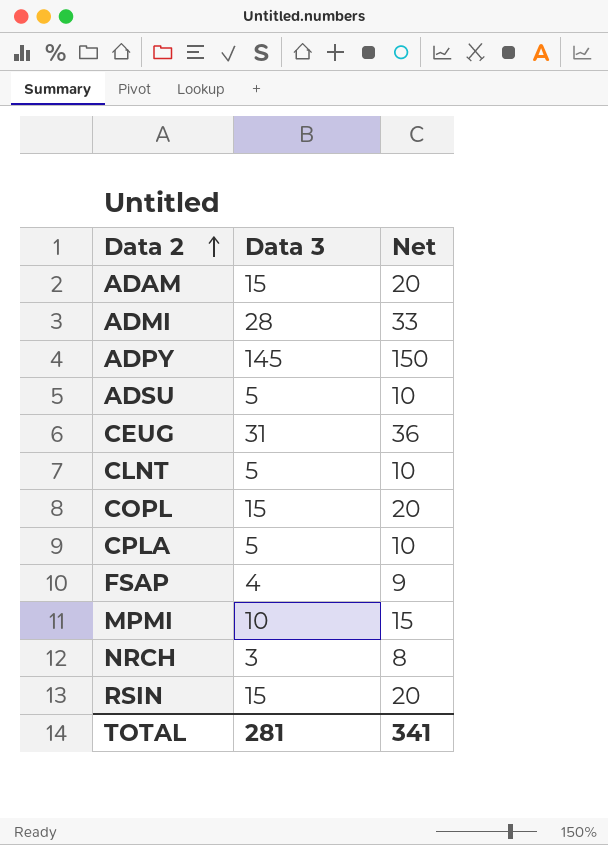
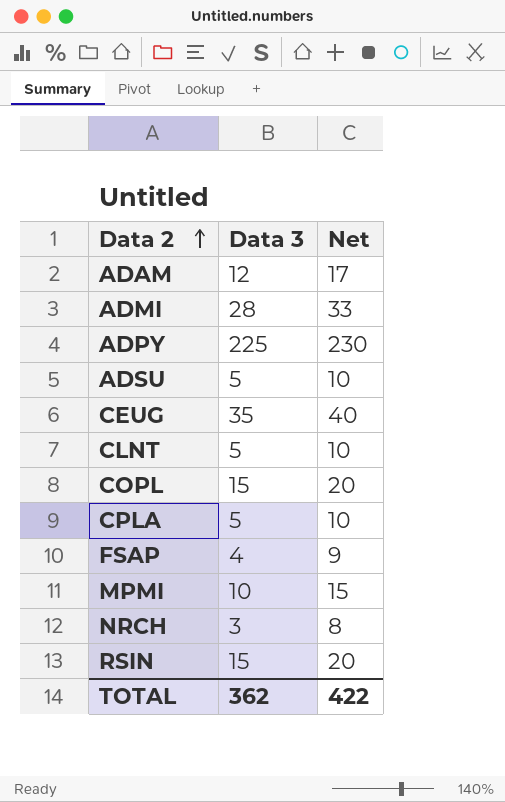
ADAM | Data 3: 15 -> 12
ADAM | Net: 20 -> 17
ADPY | Data 3: 145 -> 225
ADPY | Net: 150 -> 230
CEUG | Data 3: 31 -> 35
CEUG | Net: 36 -> 40
TOTAL | Data 3: 281 -> 362
TOTAL | Net: 341 -> 422

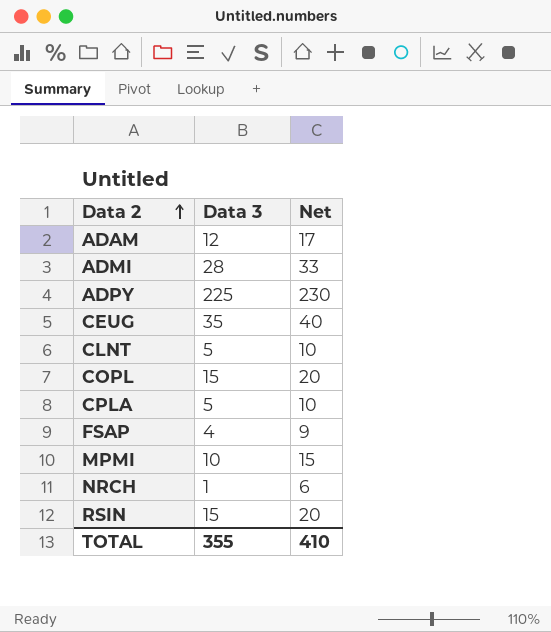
row ADSU: 5 | 10 -> none
NRCH | Data 3: 3 -> 1
NRCH | Net: 8 -> 6
TOTAL | Data 3: 362 -> 355
TOTAL | Net: 422 -> 410

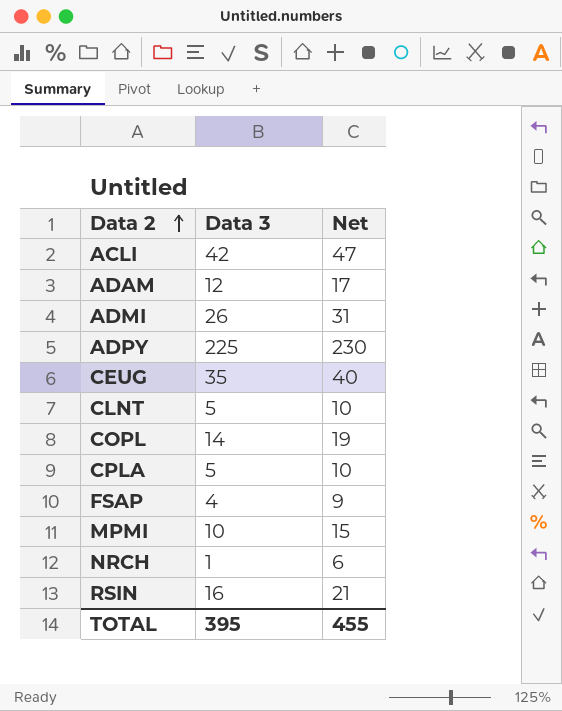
row ACLI: none -> 42 | 47
ADMI | Data 3: 28 -> 26
ADMI | Net: 33 -> 31
COPL | Data 3: 15 -> 14
COPL | Net: 20 -> 19
RSIN | Data 3: 15 -> 16
RSIN | Net: 20 -> 21
TOTAL | Data 3: 355 -> 395
TOTAL | Net: 410 -> 455

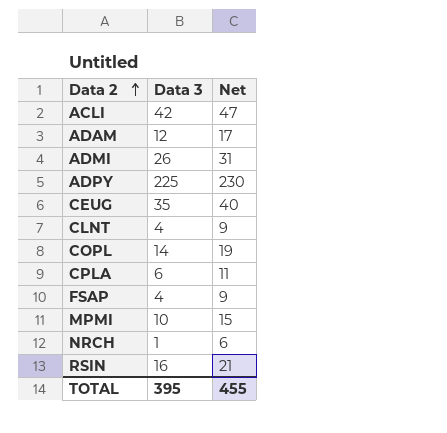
CLNT | Data 3: 5 -> 4
CLNT | Net: 10 -> 9
CPLA | Data 3: 5 -> 6
CPLA | Net: 10 -> 11

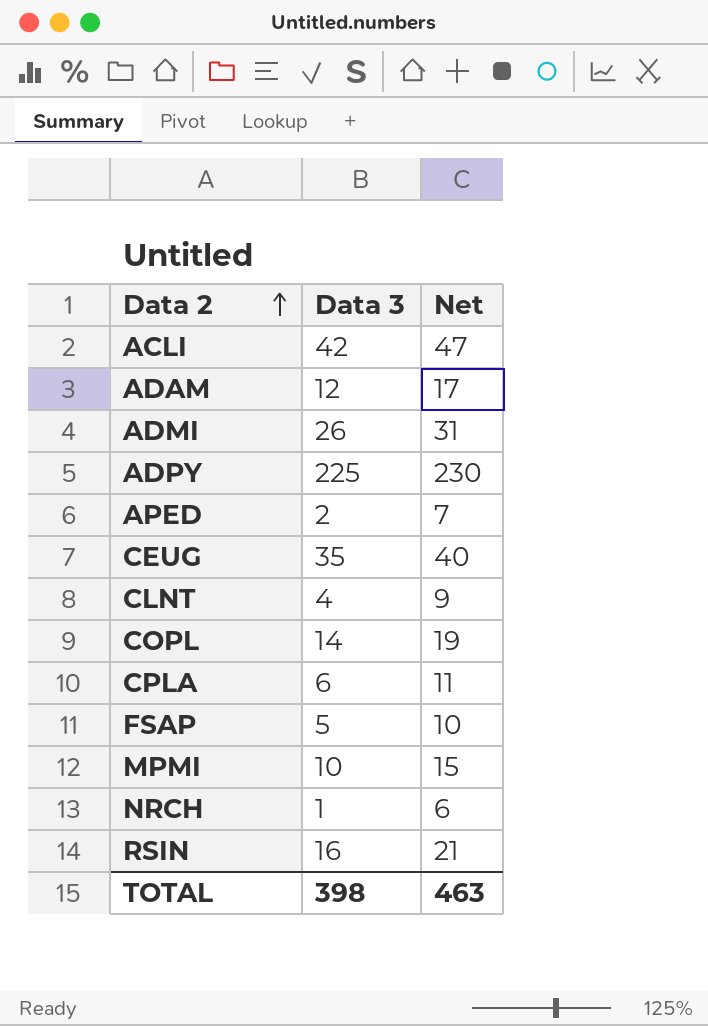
row APED: none -> 2 | 7
FSAP | Data 3: 4 -> 5
FSAP | Net: 9 -> 10
TOTAL | Data 3: 395 -> 398
TOTAL | Net: 455 -> 463

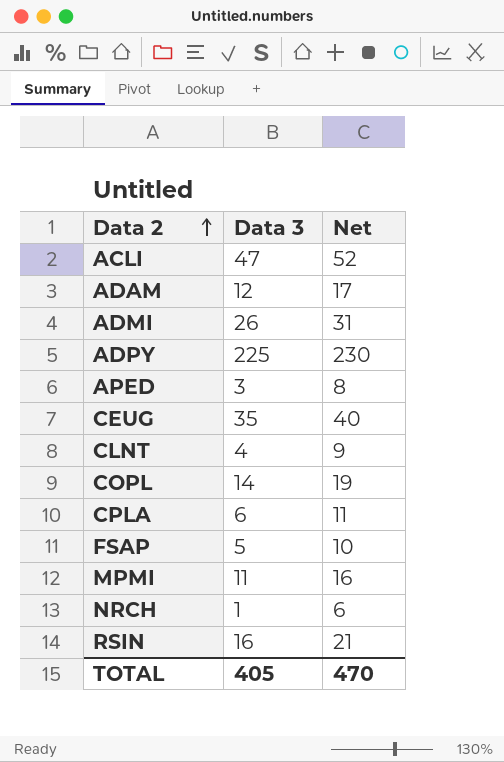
ACLI | Data 3: 42 -> 47
ACLI | Net: 47 -> 52
APED | Data 3: 2 -> 3
APED | Net: 7 -> 8
MPMI | Data 3: 10 -> 11
MPMI | Net: 15 -> 16
TOTAL | Data 3: 398 -> 405
TOTAL | Net: 463 -> 470

